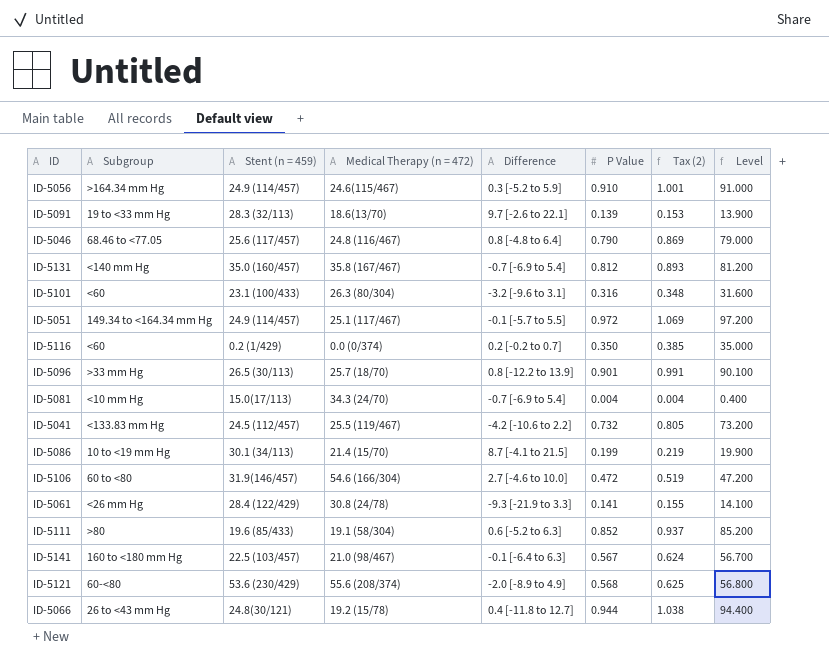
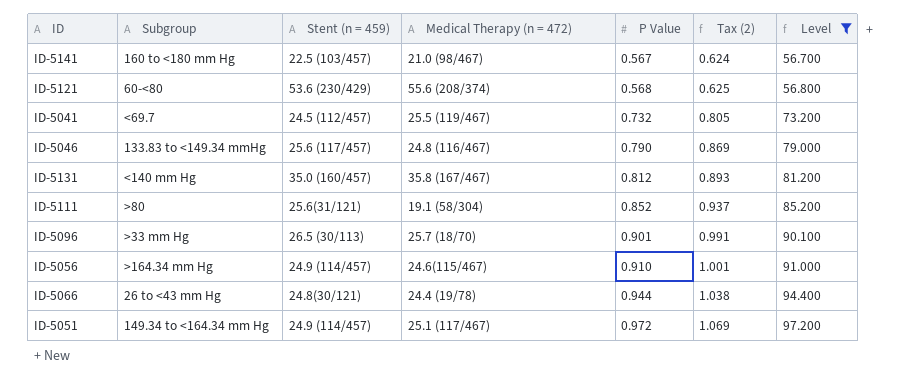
filter: none -> Level >= 56.700
row order: none -> P Value ascending
column Difference | position: 5 -> none
ID-5041 | Subgroup: <133.83 mm Hg -> <69.7
ID-5046 | Subgroup: 68.46 to <77.05 -> 133.83 to <149.34 mmHg
ID-5111 | Stent (n = 459): 19.6 (85/433) -> 25.6(31/121)
ID-5066 | Medical Therapy (n = 472): 19.2 (15/78) -> 24.4 (19/78)

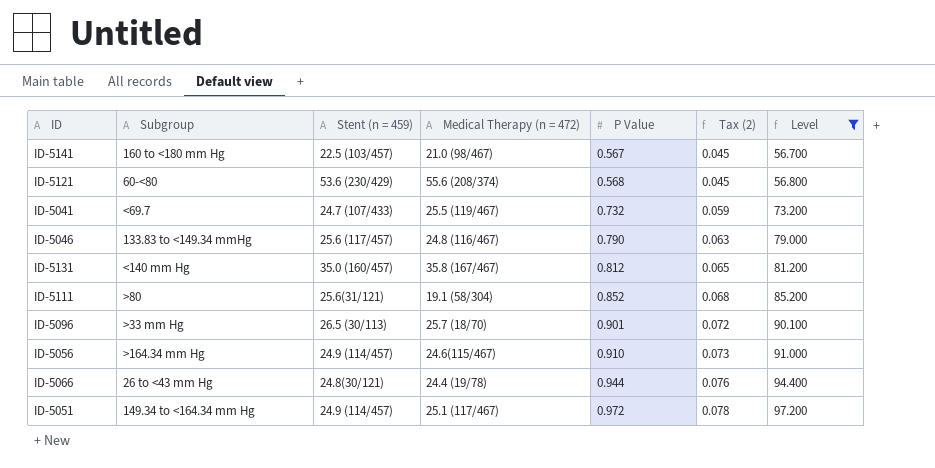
column Tax (2) | formula: [P Value] * 1.1 -> [P Value] * 0.08
ID-5041 | Stent (n = 459): 24.5 (112/457) -> 24.7 (107/433)

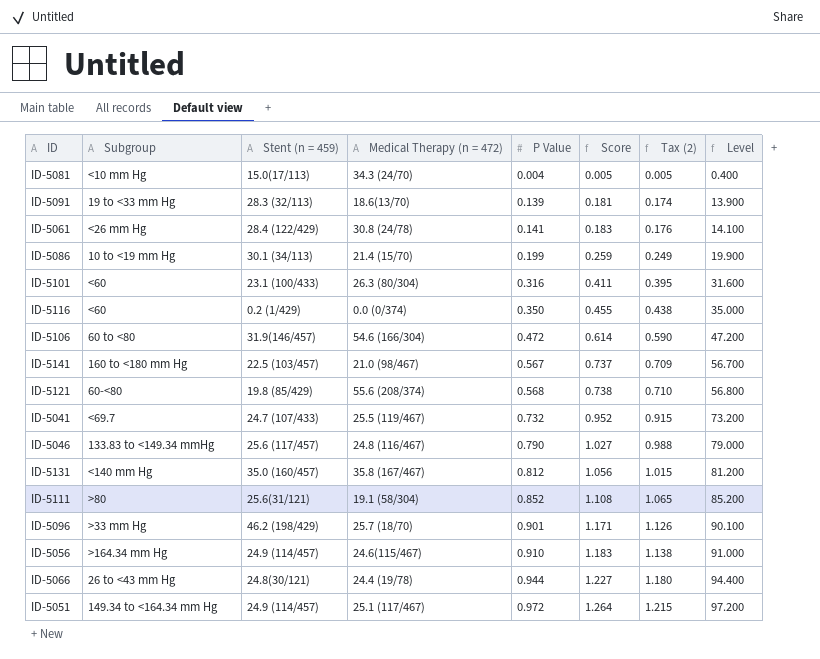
filter: Level >= 56.700 -> none
column Score | formula: none -> [P Value] * 1.3
column Tax (2) | formula: [P Value] * 0.08 -> [P Value] * 1.25
ID-5121 | Stent (n = 459): 53.6 (230/429) -> 19.8 (85/429)
ID-5096 | Stent (n = 459): 26.5 (30/113) -> 46.2 (198/429)

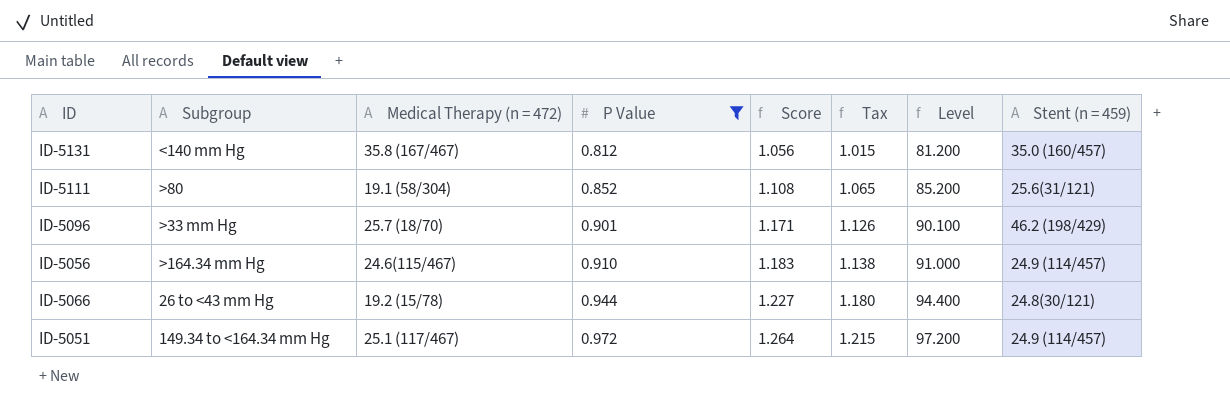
filter: none -> P Value >= 0.812
column name: Tax (2) -> Tax
column Stent (n = 459) | position: 3 -> 8
ID-5066 | Medical Therapy (n = 472): 24.4 (19/78) -> 19.2 (15/78)

